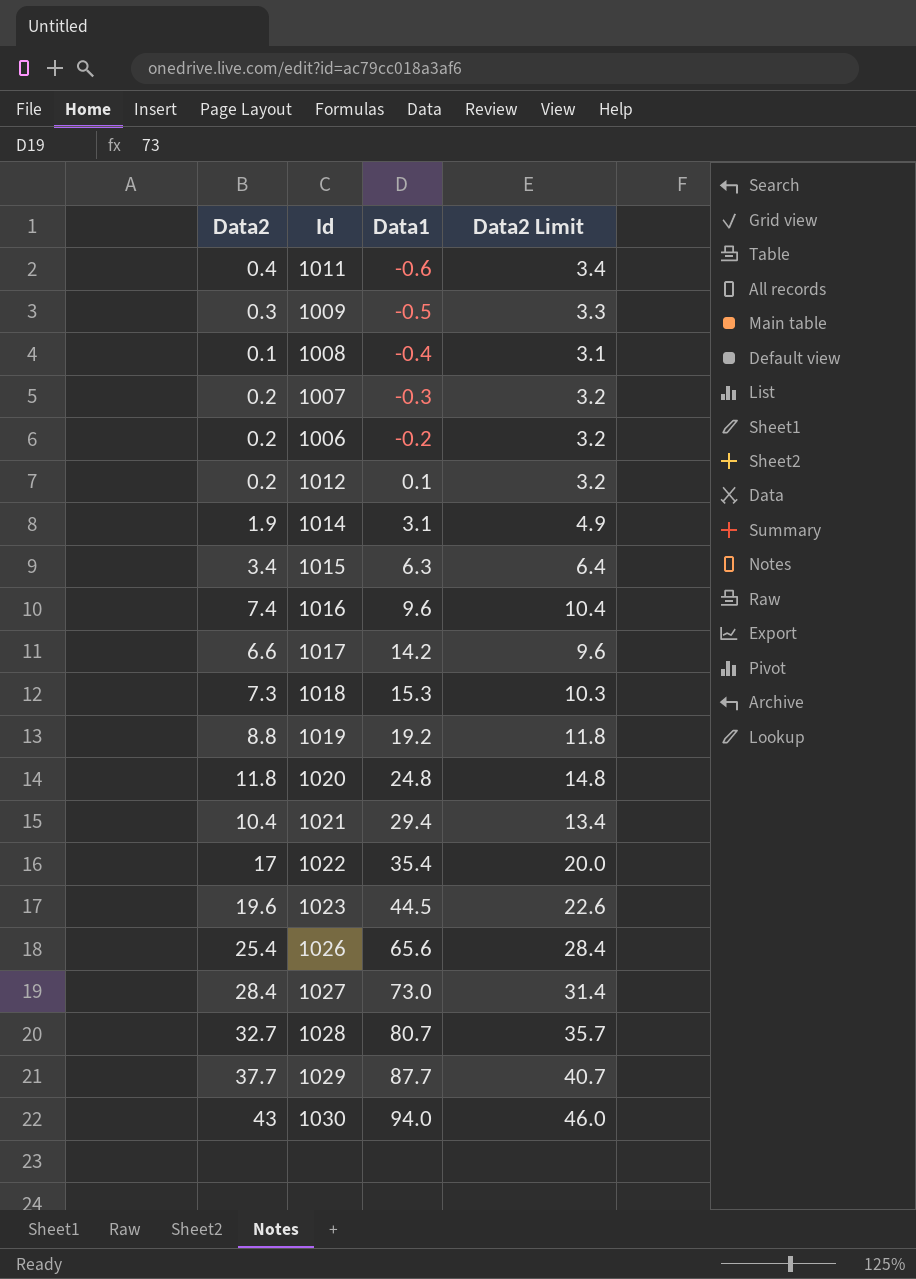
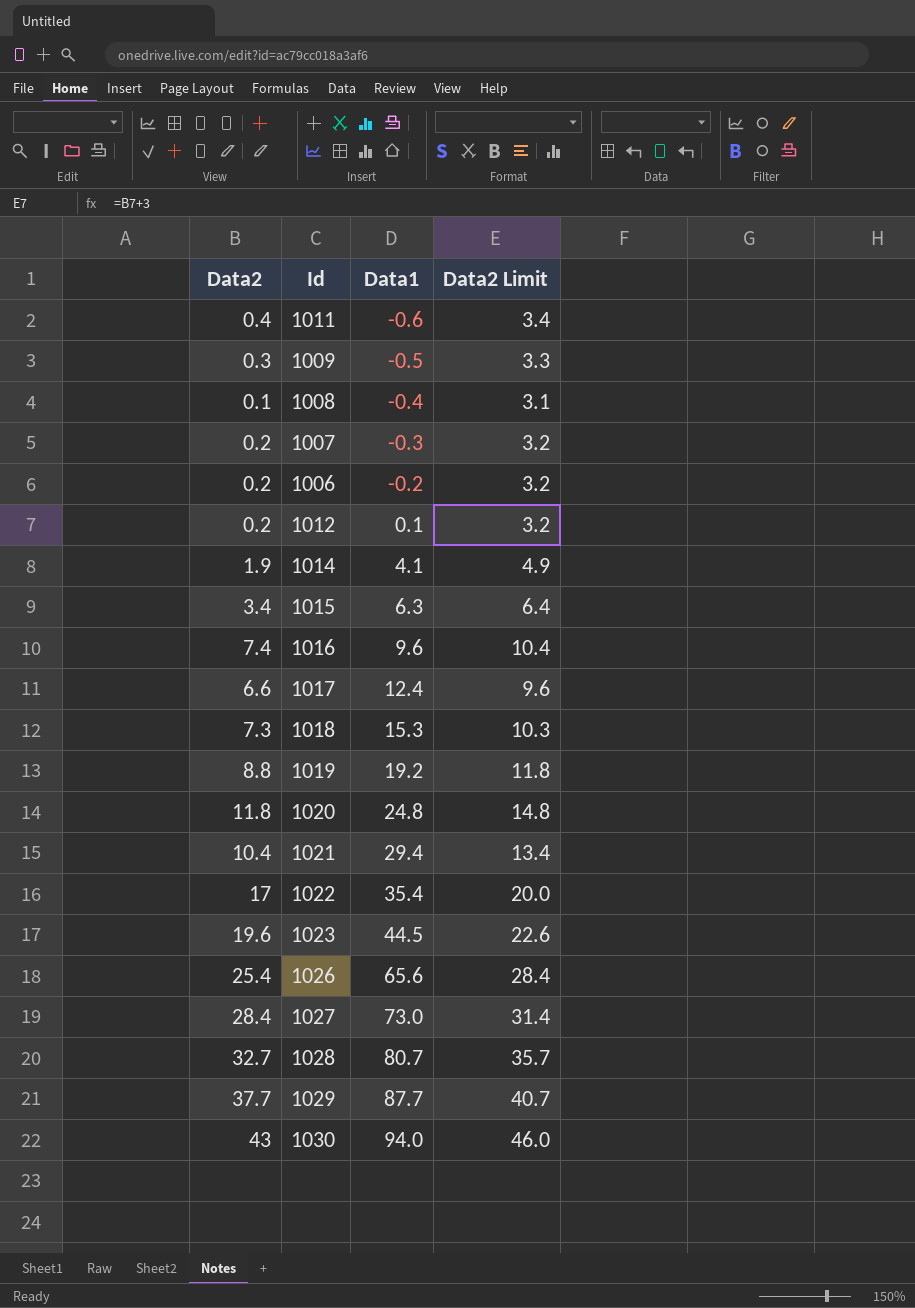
1014 | Data1: 3.1 -> 4.1
1017 | Data1: 14.2 -> 12.4

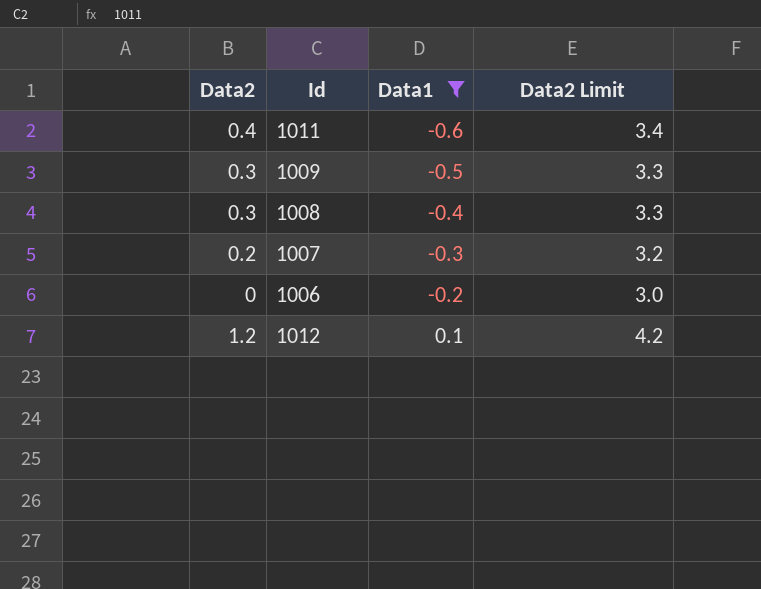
filter: none -> Data1 <= 0.1
1008 | Data2: 0.1 -> 0.3
1008 | Data2 Limit: 3.1 -> 3.3
1006 | Data2: 0.2 -> 0
1006 | Data2 Limit: 3.2 -> 3.0
1012 | Data2: 0.2 -> 1.2
1012 | Data2 Limit: 3.2 -> 4.2

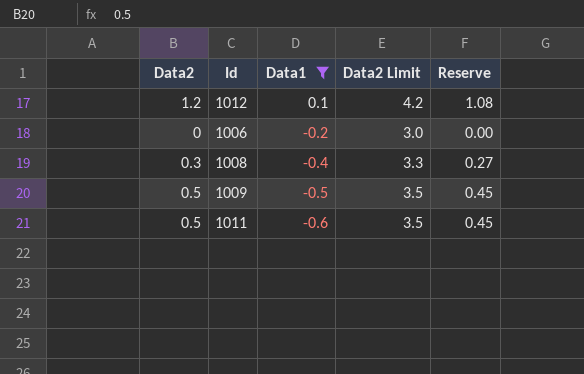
row order: Data1 ascending -> Data1 descending
column Reserve | formula: none -> [Data2] * 0.9
row 1007: 0.2 | -0.3 | 3.2 -> none
1009 | Data2: 0.3 -> 0.5
1009 | Data2 Limit: 3.3 -> 3.5
1011 | Data2: 0.4 -> 0.5
1011 | Data2 Limit: 3.4 -> 3.5

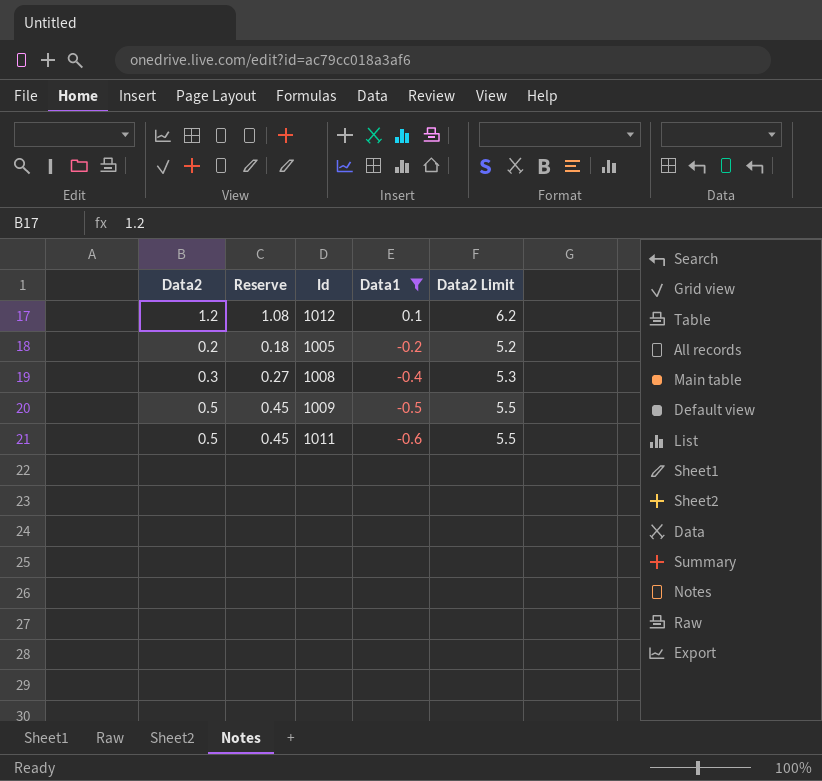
column Reserve | position: 5 -> 2
column Data2 Limit | formula: [Data2] + 3 -> [Data2] + 5
row 1006: 0 | -0.2 | 3.0 | 0.00 -> none
row 1005: none -> 0.2 | 0.18 | -0.2 | 5.2

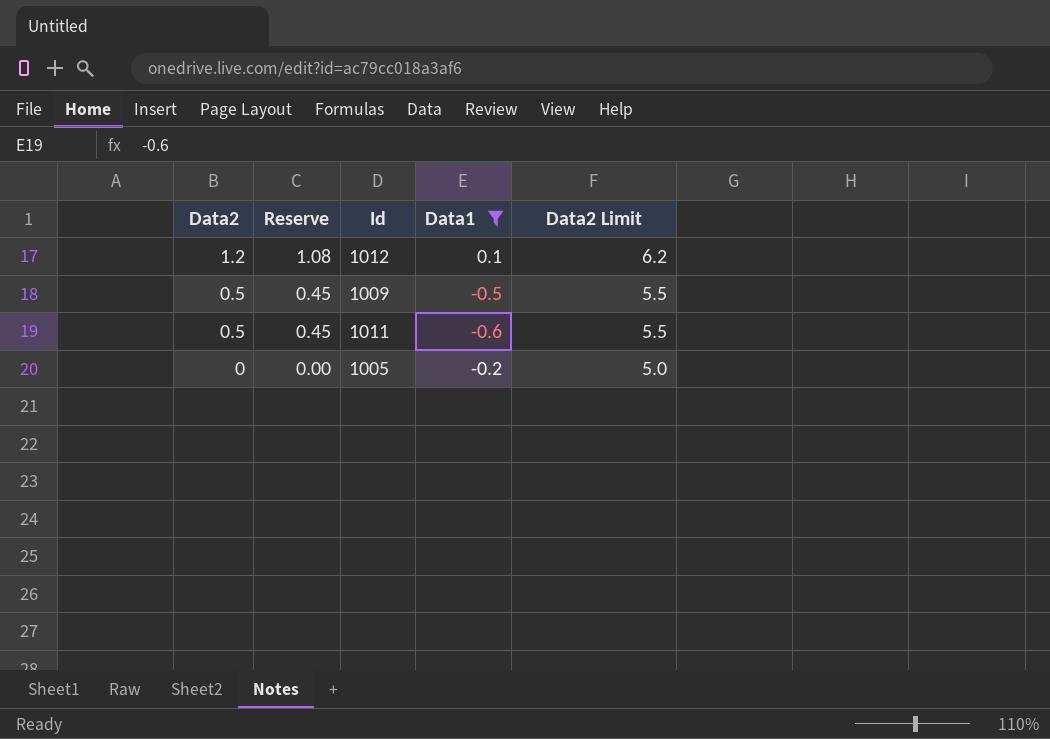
row order: Data1 descending -> Data2 descending
row 1008: 0.3 | 0.27 | -0.4 | 5.3 -> none
1005 | Data2: 0.2 -> 0
1005 | Reserve: 0.18 -> 0.00
1005 | Data2 Limit: 5.2 -> 5.0

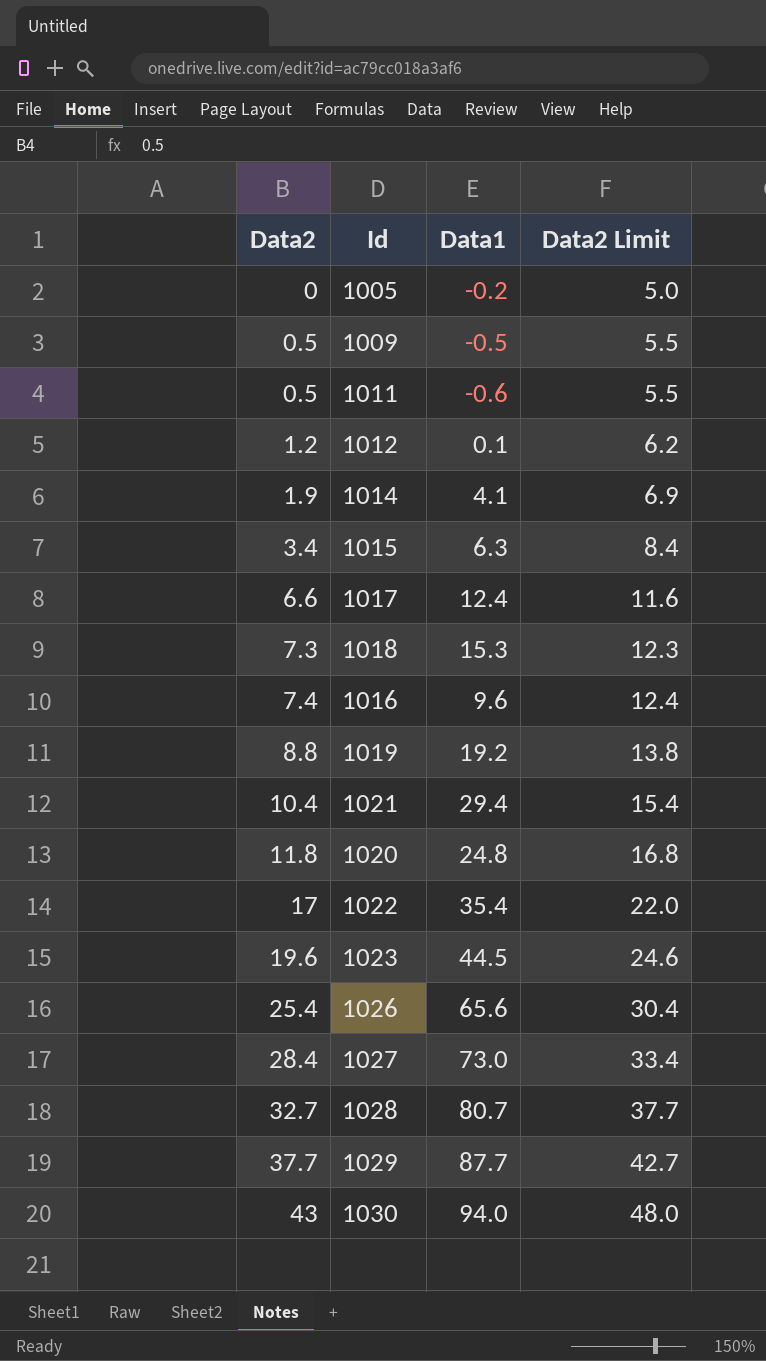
filter: Data1 <= 0.1 -> none
row order: Data2 descending -> Data2 ascending
column Reserve | formula: [Data2] * 0.9 -> none

